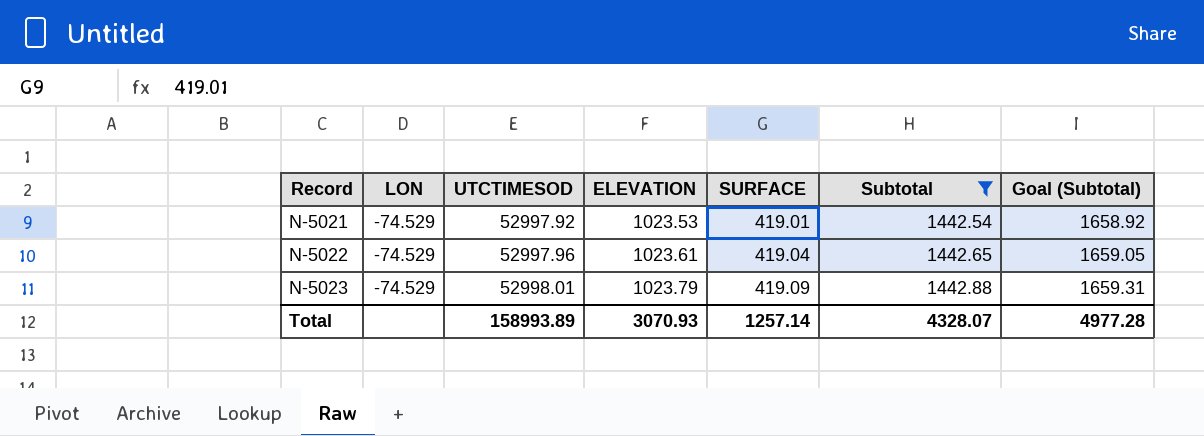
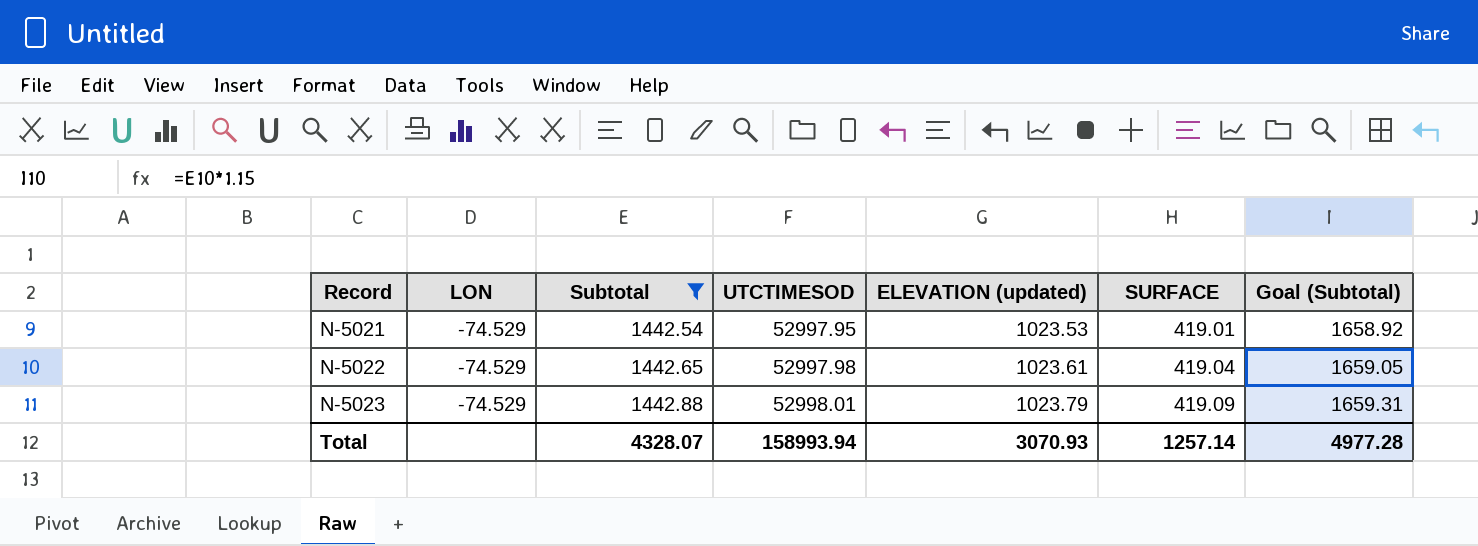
column Subtotal | position: 6 -> 3
column name: ELEVATION -> ELEVATION (updated)
N-5021 | UTCTIMESOD: 52997.92 -> 52997.95
N-5022 | UTCTIMESOD: 52997.96 -> 52997.98
Total | UTCTIMESOD: 158993.89 -> 158993.94

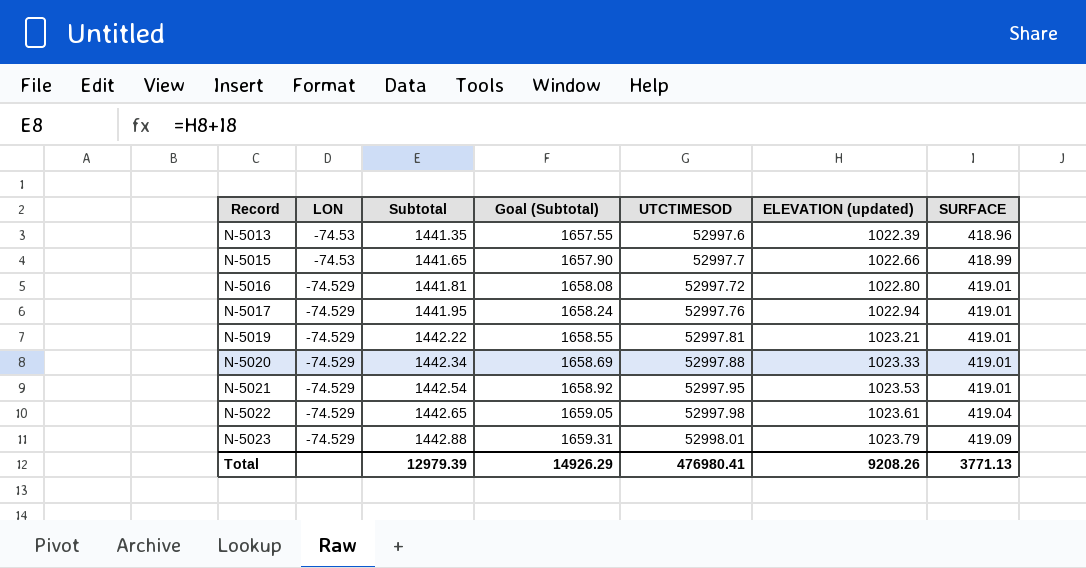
filter: Subtotal >= 1442.54 -> none
column Goal (Subtotal) | position: 7 -> 4
Total | Subtotal: 4328.07 -> 12979.39
Total | Goal (Subtotal): 4977.28 -> 14926.29
Total | UTCTIMESOD: 158993.94 -> 476980.41
Total | ELEVATION (updated): 3070.93 -> 9208.26
Total | SURFACE: 1257.14 -> 3771.13

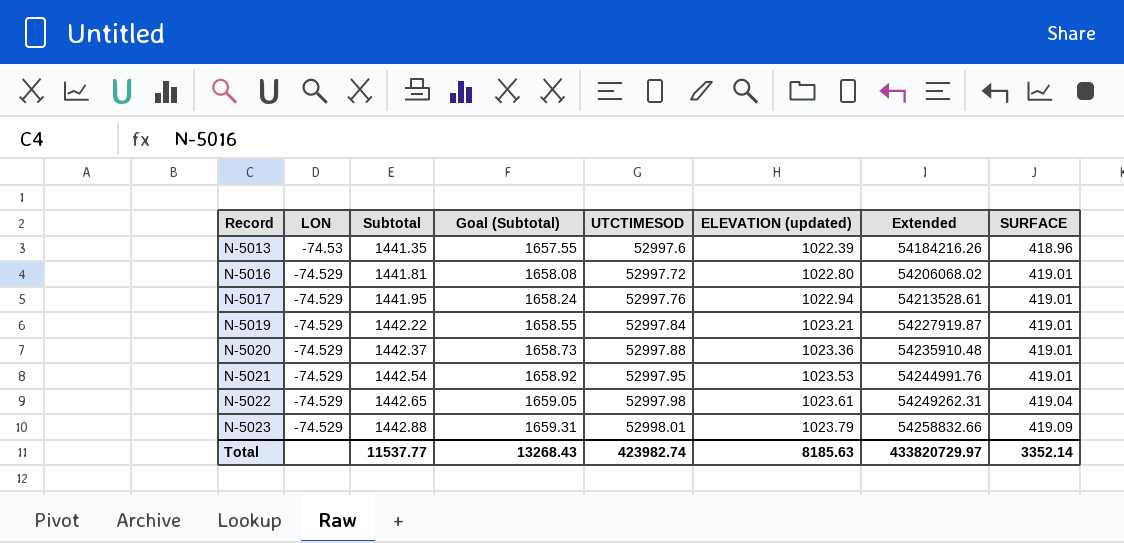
column Extended | formula: none -> [UTCTIMESOD] * [ELEVATION (updated)]
row N-5015: -74.53 | 1441.65 | 1657.90 | 52997.7 | 1022.66 | 418.99 -> none
N-5019 | UTCTIMESOD: 52997.81 -> 52997.84
N-5020 | Subtotal: 1442.34 -> 1442.37
N-5020 | Goal (Subtotal): 1658.69 -> 1658.73
N-5020 | ELEVATION (updated): 1023.33 -> 1023.36
Total | Subtotal: 12979.39 -> 11537.77
Total | Goal (Subtotal): 14926.29 -> 13268.43
Total | UTCTIMESOD: 476980.41 -> 423982.74
Total | ELEVATION (updated): 9208.26 -> 8185.63
Total | SURFACE: 3771.13 -> 3352.14

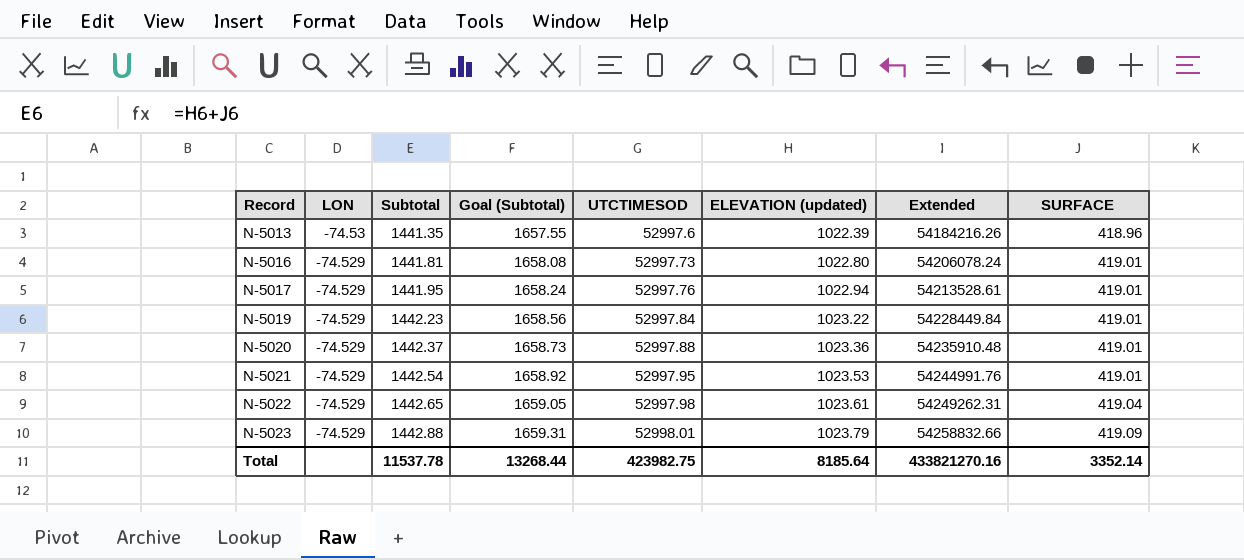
N-5016 | UTCTIMESOD: 52997.72 -> 52997.73
N-5016 | Extended: 54206068.02 -> 54206078.24
N-5019 | Subtotal: 1442.22 -> 1442.23
N-5019 | Goal (Subtotal): 1658.55 -> 1658.56
N-5019 | ELEVATION (updated): 1023.21 -> 1023.22
N-5019 | Extended: 54227919.87 -> 54228449.84
Total | Subtotal: 11537.77 -> 11537.78
Total | Goal (Subtotal): 13268.43 -> 13268.44
Total | UTCTIMESOD: 423982.74 -> 423982.75
Total | ELEVATION (updated): 8185.63 -> 8185.64
Total | Extended: 433820729.97 -> 433821270.16

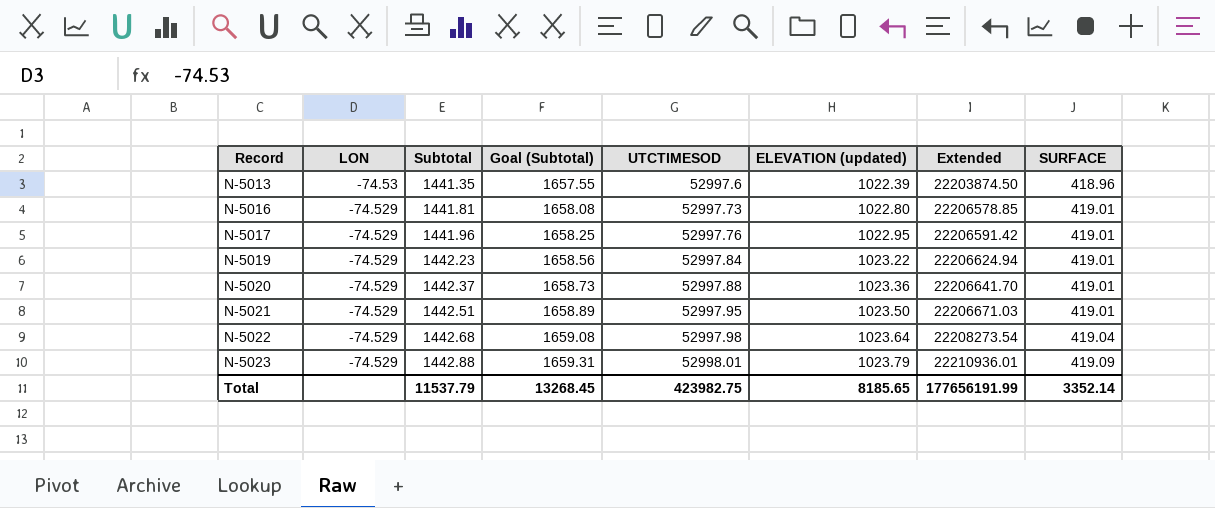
column Extended | formula: [UTCTIMESOD] * [ELEVATION (updated)] -> [UTCTIMESOD] * [SURFACE]
N-5017 | Subtotal: 1441.95 -> 1441.96
N-5017 | Goal (Subtotal): 1658.24 -> 1658.25
N-5017 | ELEVATION (updated): 1022.94 -> 1022.95
N-5021 | Subtotal: 1442.54 -> 1442.51
N-5021 | Goal (Subtotal): 1658.92 -> 1658.89
N-5021 | ELEVATION (updated): 1023.53 -> 1023.50
N-5022 | Subtotal: 1442.65 -> 1442.68
N-5022 | Goal (Subtotal): 1659.05 -> 1659.08
N-5022 | ELEVATION (updated): 1023.61 -> 1023.64
Total | Subtotal: 11537.78 -> 11537.79
Total | Goal (Subtotal): 13268.44 -> 13268.45
Total | ELEVATION (updated): 8185.64 -> 8185.65
Total | Extended: 433821270.16 -> 177656191.99

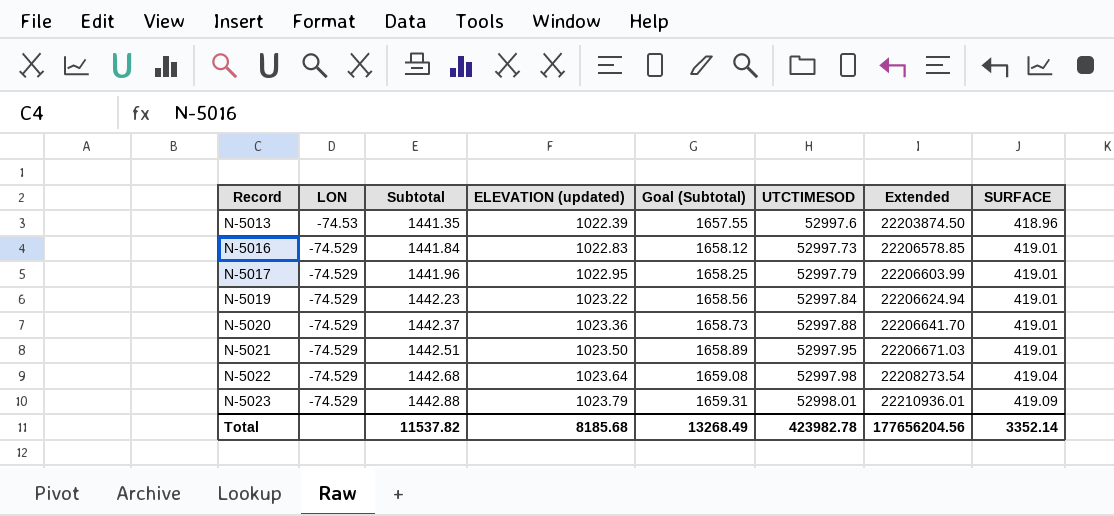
column ELEVATION (updated) | position: 6 -> 4
N-5016 | Subtotal: 1441.81 -> 1441.84
N-5016 | ELEVATION (updated): 1022.80 -> 1022.83
N-5016 | Goal (Subtotal): 1658.08 -> 1658.12
N-5017 | UTCTIMESOD: 52997.76 -> 52997.79
N-5017 | Extended: 22206591.42 -> 22206603.99
Total | Subtotal: 11537.79 -> 11537.82
Total | ELEVATION (updated): 8185.65 -> 8185.68
Total | Goal (Subtotal): 13268.45 -> 13268.49
Total | UTCTIMESOD: 423982.75 -> 423982.78
Total | Extended: 177656191.99 -> 177656204.56

